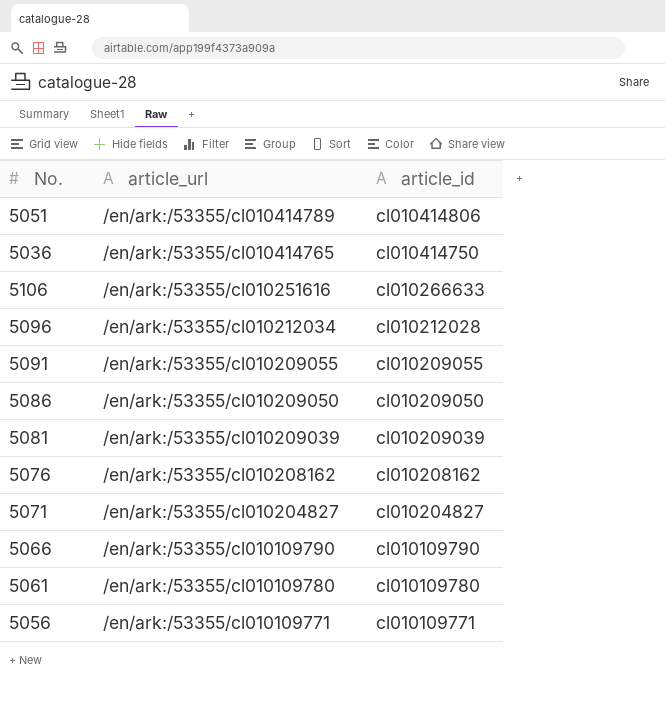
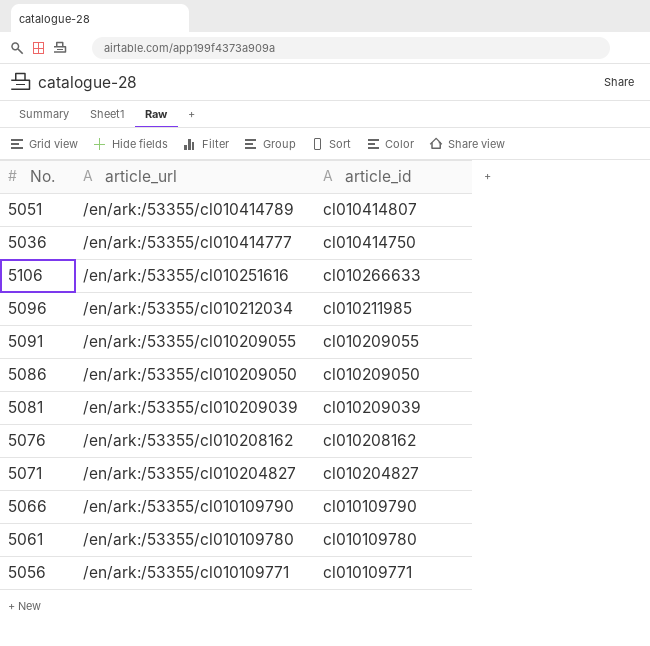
5051 | article_id: cl010414806 -> cl010414807
5036 | article_url: /en/ark:/53355/cl010414765 -> /en/ark:/53355/cl010414777
5096 | article_id: cl010212028 -> cl010211985

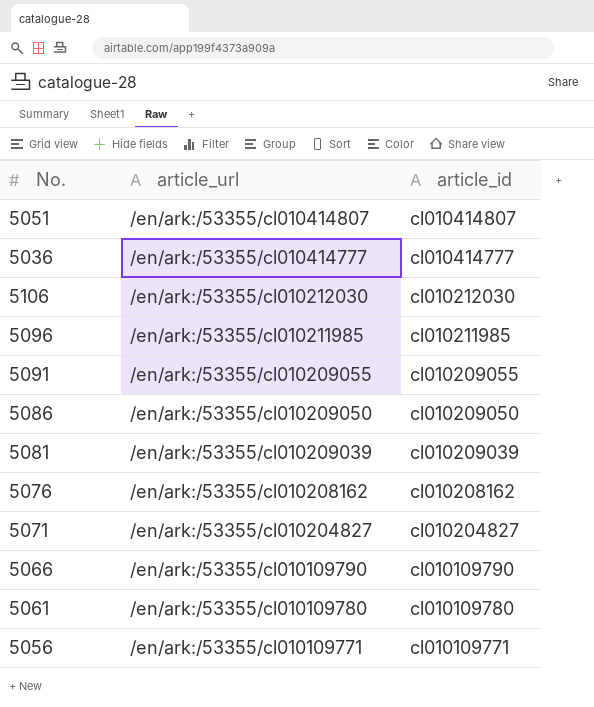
5051 | article_url: /en/ark:/53355/cl010414789 -> /en/ark:/53355/cl010414807
5036 | article_id: cl010414750 -> cl010414777
5106 | article_url: /en/ark:/53355/cl010251616 -> /en/ark:/53355/cl010212030
5106 | article_id: cl010266633 -> cl010212030
5096 | article_url: /en/ark:/53355/cl010212034 -> /en/ark:/53355/cl010211985

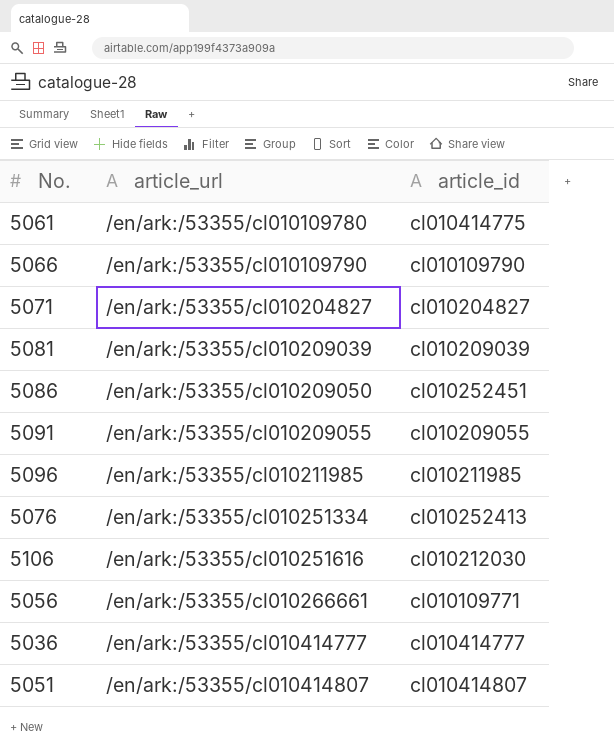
row order: article_url descending -> article_url ascending
5061 | article_id: cl010109780 -> cl010414775
5086 | article_id: cl010209050 -> cl010252451
5076 | article_url: /en/ark:/53355/cl010208162 -> /en/ark:/53355/cl010251334
5076 | article_id: cl010208162 -> cl010252413
5106 | article_url: /en/ark:/53355/cl010212030 -> /en/ark:/53355/cl010251616
5056 | article_url: /en/ark:/53355/cl010109771 -> /en/ark:/53355/cl010266661

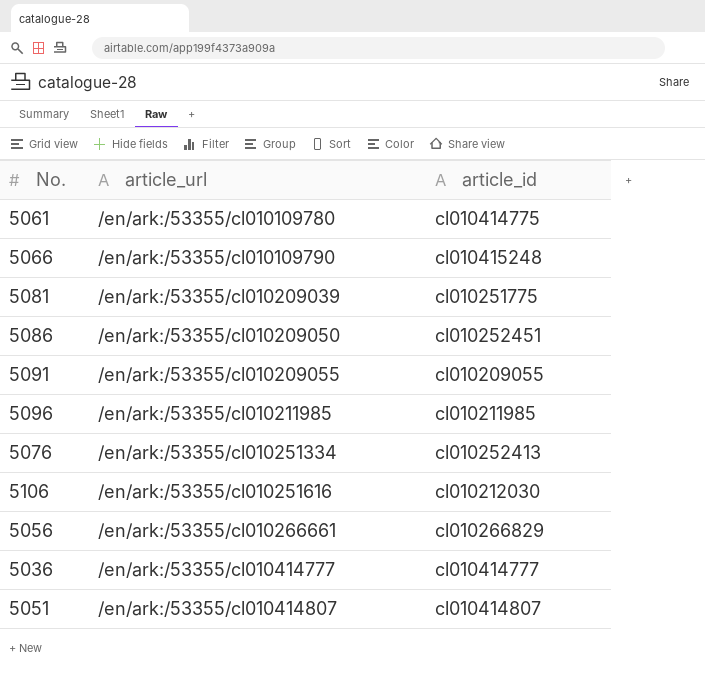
row 5071: /en/ark:/53355/cl010204827 | cl010204827 -> none
5066 | article_id: cl010109790 -> cl010415248
5081 | article_id: cl010209039 -> cl010251775
5056 | article_id: cl010109771 -> cl010266829

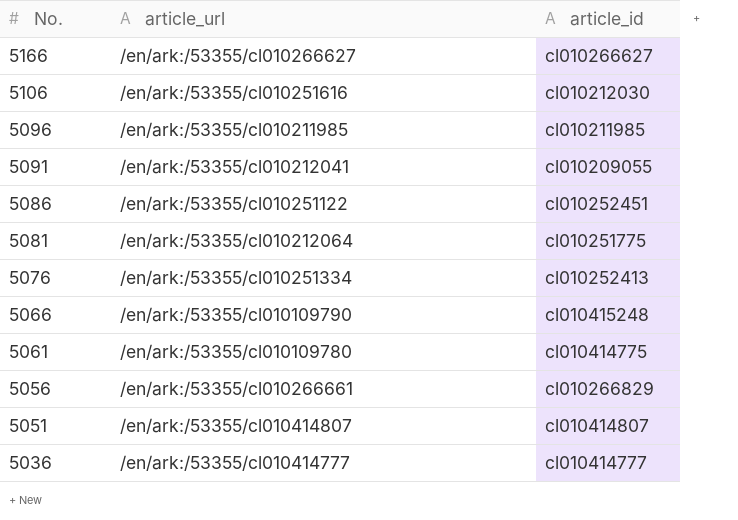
row order: article_url ascending -> No. descending
row 5166: none -> /en/ark:/53355/cl010266627 | cl010266627
5091 | article_url: /en/ark:/53355/cl010209055 -> /en/ark:/53355/cl010212041
5086 | article_url: /en/ark:/53355/cl010209050 -> /en/ark:/53355/cl010251122
5081 | article_url: /en/ark:/53355/cl010209039 -> /en/ark:/53355/cl010212064

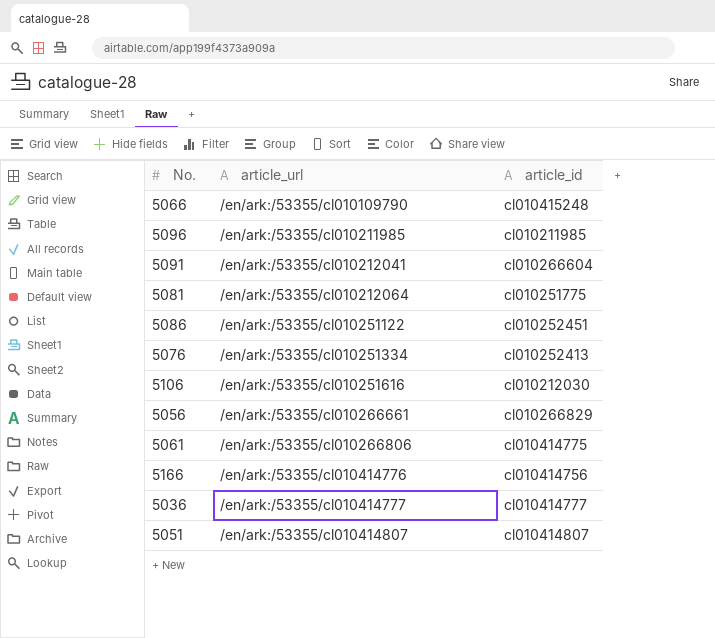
row order: No. descending -> article_url ascending
5091 | article_id: cl010209055 -> cl010266604
5061 | article_url: /en/ark:/53355/cl010109780 -> /en/ark:/53355/cl010266806
5166 | article_url: /en/ark:/53355/cl010266627 -> /en/ark:/53355/cl010414776
5166 | article_id: cl010266627 -> cl010414756

